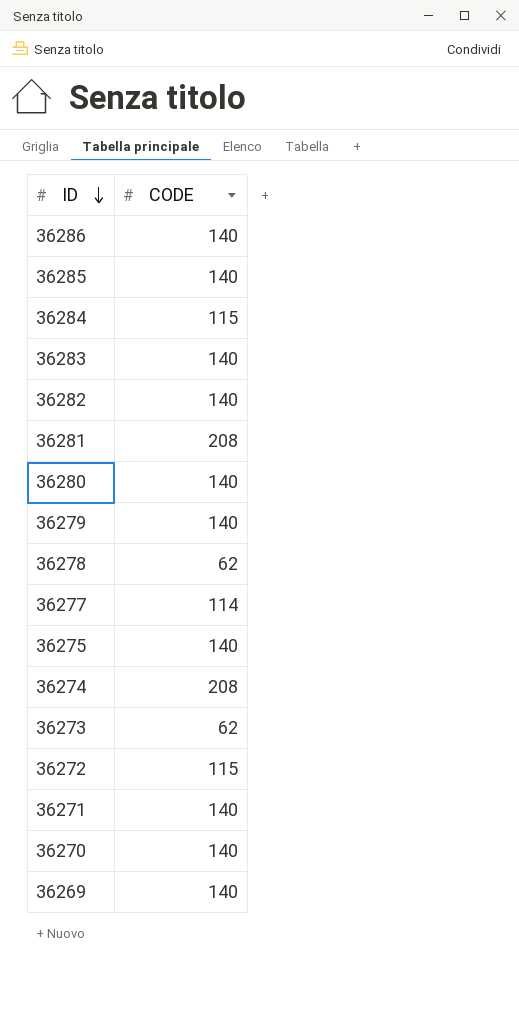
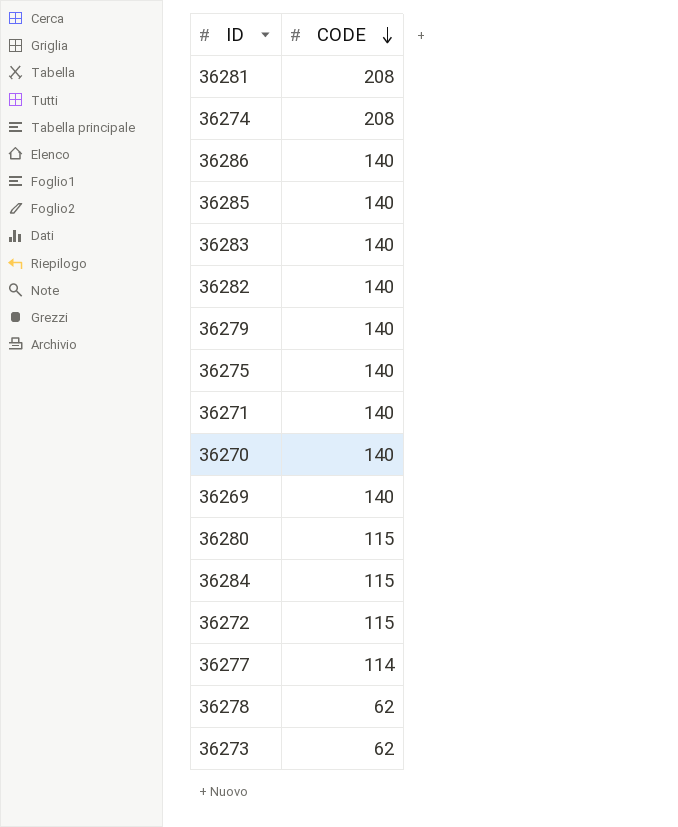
row order: ID descending -> CODE descending
36280 | CODE: 140 -> 115

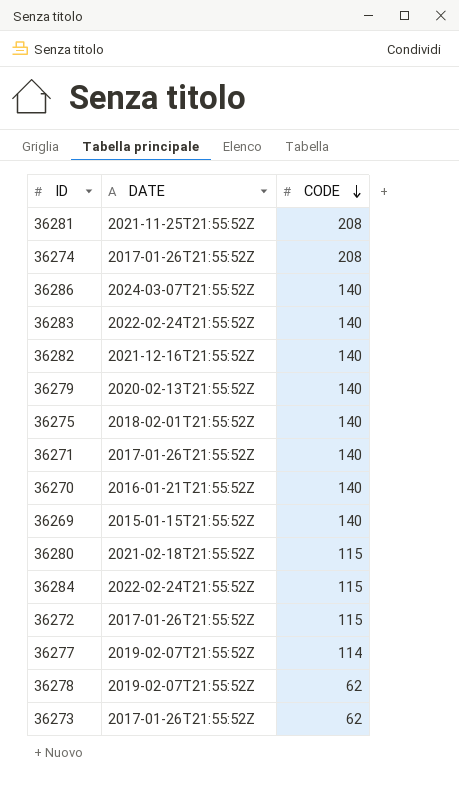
column DATE | position: none -> 2
row 36285: 140 -> none

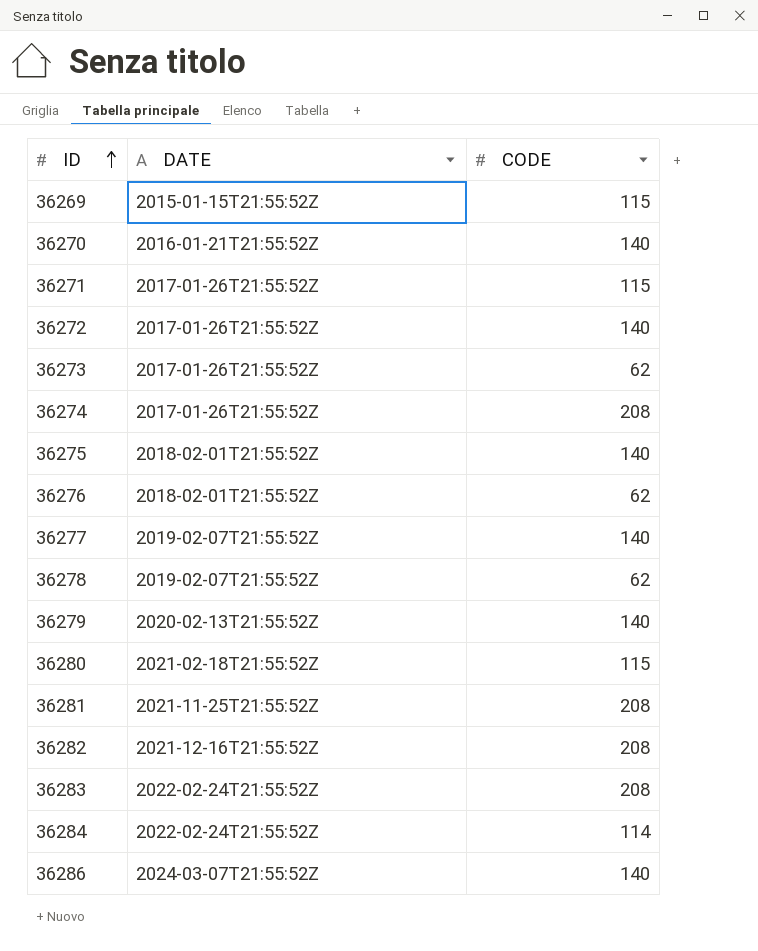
row order: CODE descending -> ID ascending
36269 | CODE: 140 -> 115
36271 | CODE: 140 -> 115
36272 | CODE: 115 -> 140
row 36276: none -> 2018-02-01T21:55:52Z | 62
36277 | CODE: 114 -> 140
36282 | CODE: 140 -> 208
36283 | CODE: 140 -> 208
36284 | CODE: 115 -> 114

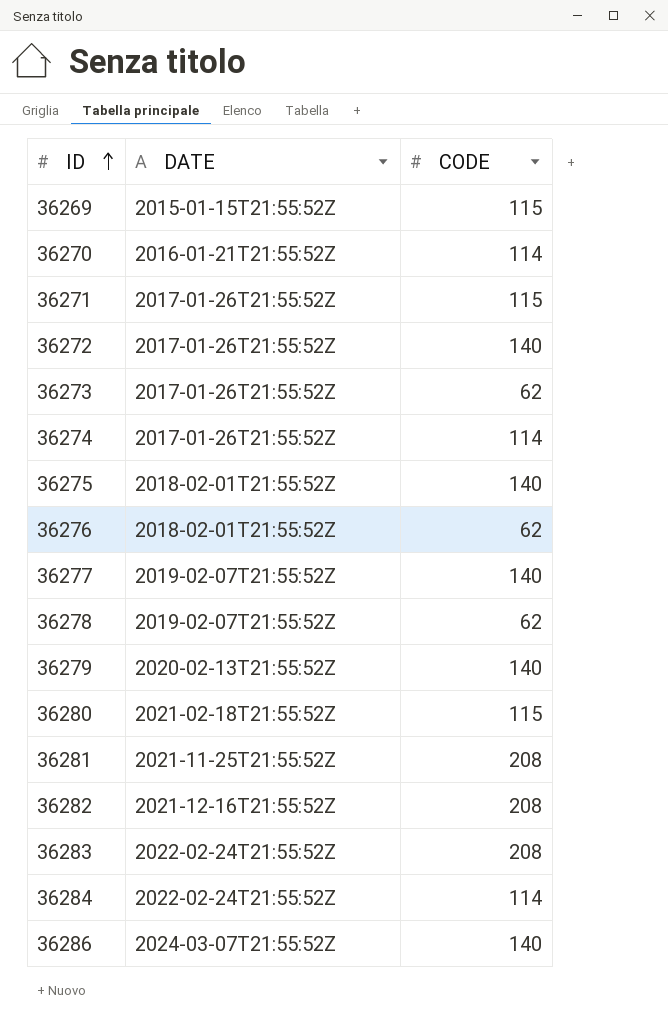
36270 | CODE: 140 -> 114
36274 | CODE: 208 -> 114

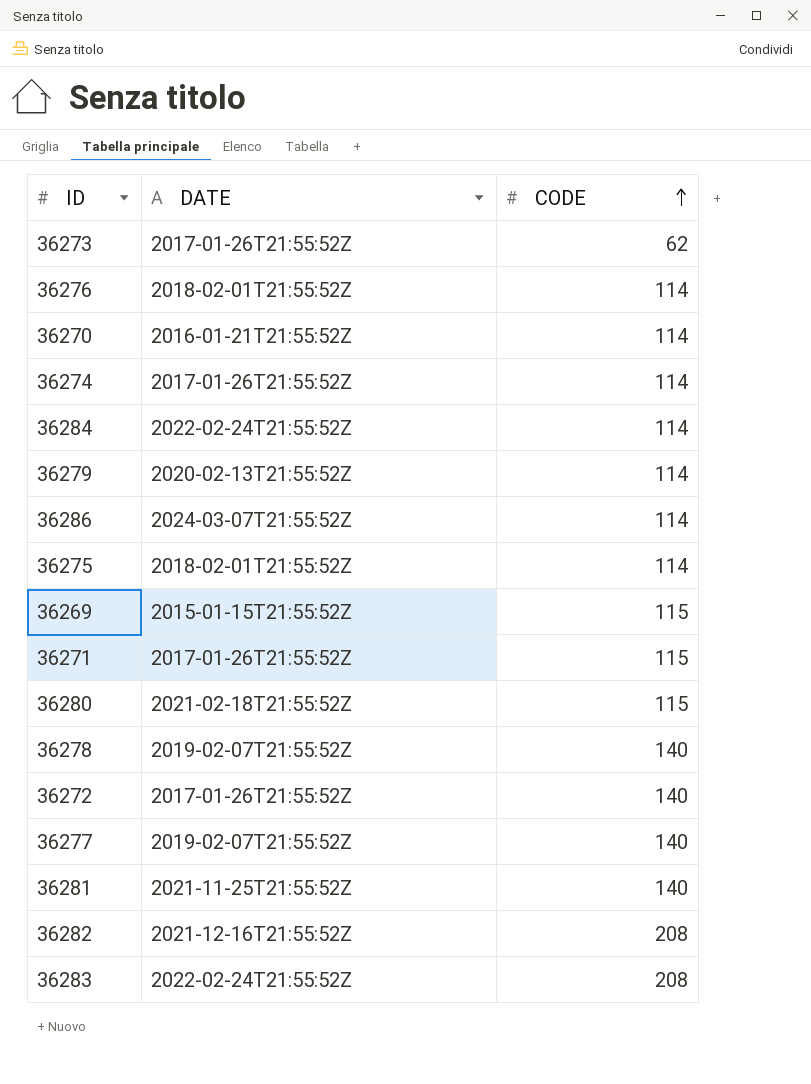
row order: ID ascending -> CODE ascending
36276 | CODE: 62 -> 114
36279 | CODE: 140 -> 114
36286 | CODE: 140 -> 114
36275 | CODE: 140 -> 114
36278 | CODE: 62 -> 140
36281 | CODE: 208 -> 140

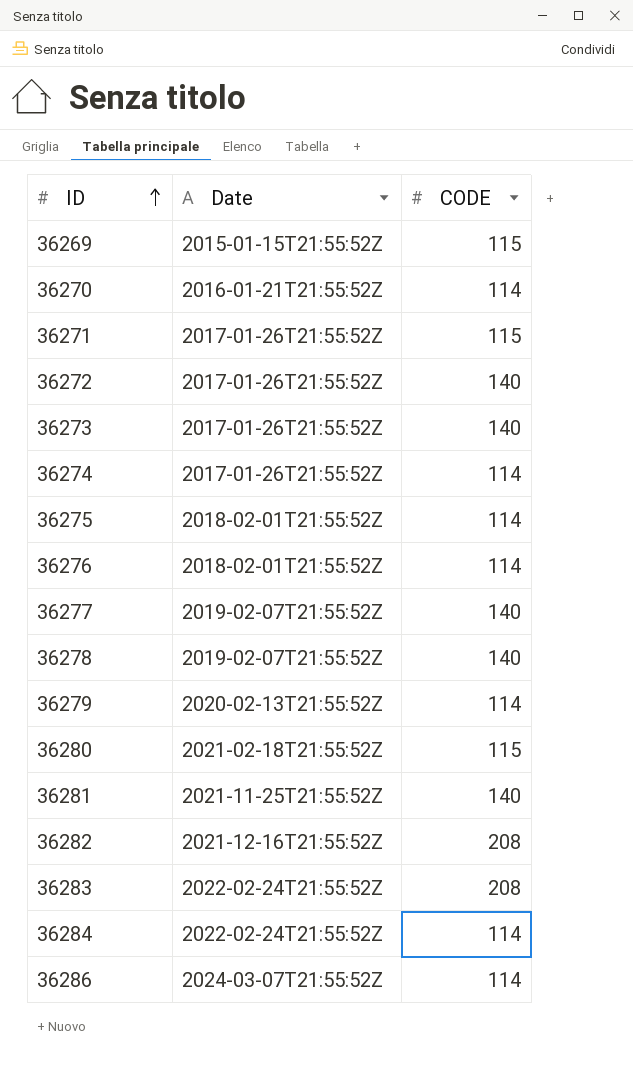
row order: CODE ascending -> ID ascending
column name: DATE -> Date
36273 | CODE: 62 -> 140

